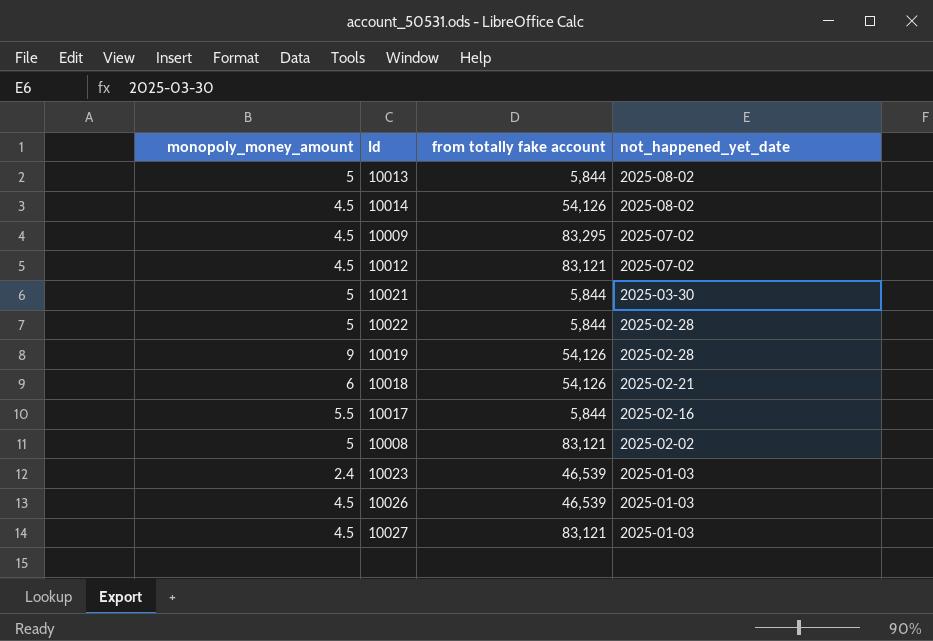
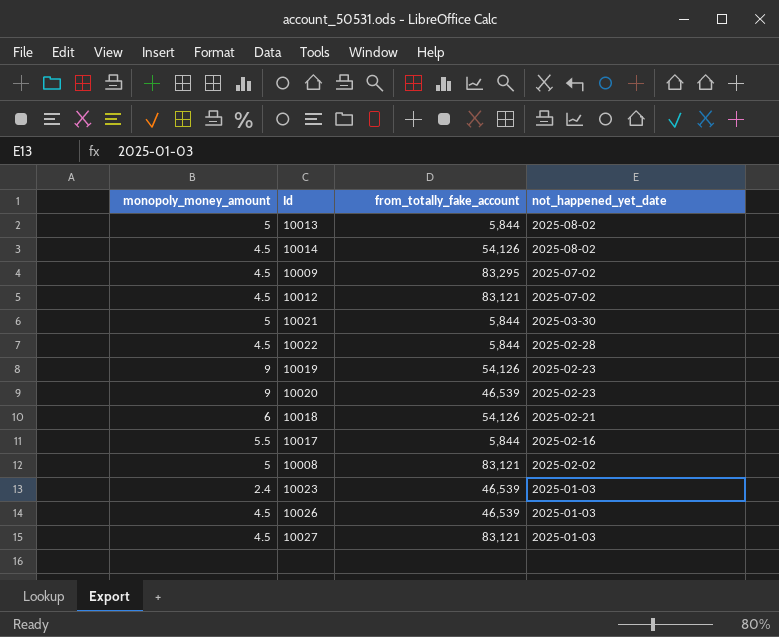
column name: from totally fake account -> from_totally_fake_account
10022 | monopoly_money_amount: 5 -> 4.5
10019 | not_happened_yet_date: 2025-02-28 -> 2025-02-23
row 10020: none -> 9 | 46,539 | 2025-02-23

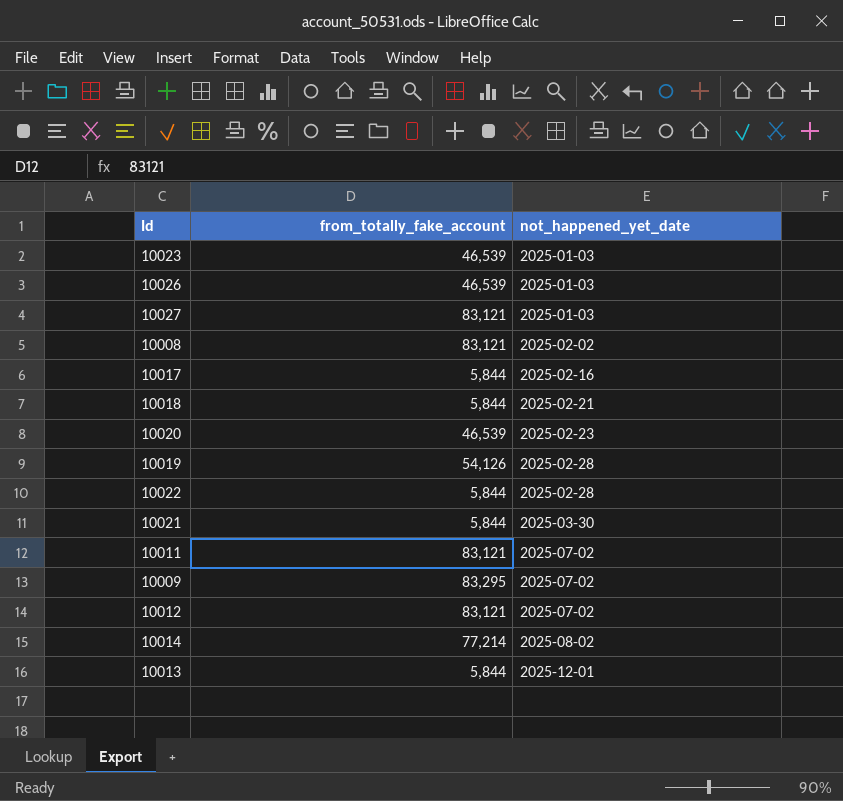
row order: not_happened_yet_date descending -> not_happened_yet_date ascending
column monopoly_money_amount | position: 1 -> none
10018 | from_totally_fake_account: 54,126 -> 5,844
10019 | not_happened_yet_date: 2025-02-23 -> 2025-02-28
row 10011: none -> 83,121 | 2025-07-02
10014 | from_totally_fake_account: 54,126 -> 77,214
10013 | not_happened_yet_date: 2025-08-02 -> 2025-12-01

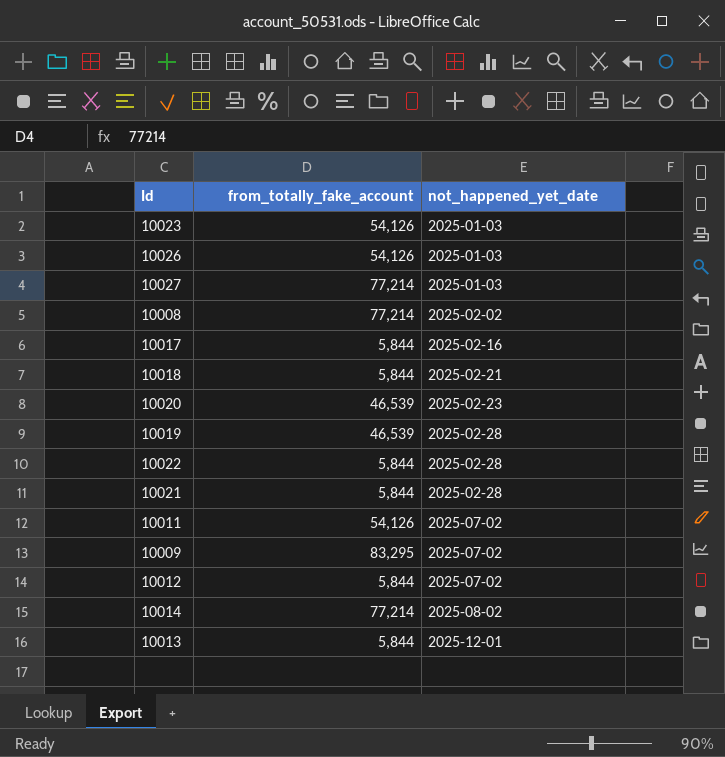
10023 | from_totally_fake_account: 46,539 -> 54,126
10026 | from_totally_fake_account: 46,539 -> 54,126
10027 | from_totally_fake_account: 83,121 -> 77,214
10008 | from_totally_fake_account: 83,121 -> 77,214
10019 | from_totally_fake_account: 54,126 -> 46,539
10021 | not_happened_yet_date: 2025-03-30 -> 2025-02-28
10011 | from_totally_fake_account: 83,121 -> 54,126
10012 | from_totally_fake_account: 83,121 -> 5,844

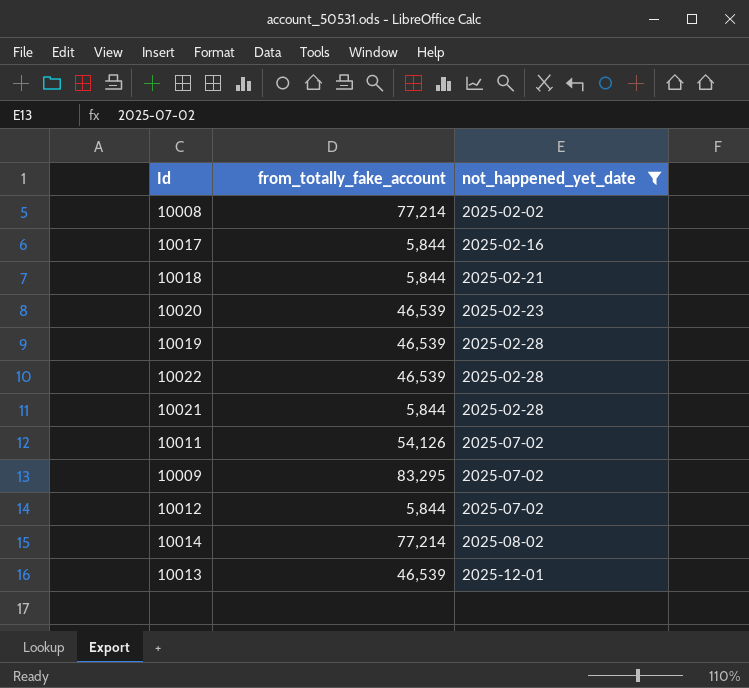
filter: none -> not_happened_yet_date != 2025-01-03
10022 | from_totally_fake_account: 5,844 -> 46,539
10013 | from_totally_fake_account: 5,844 -> 46,539

